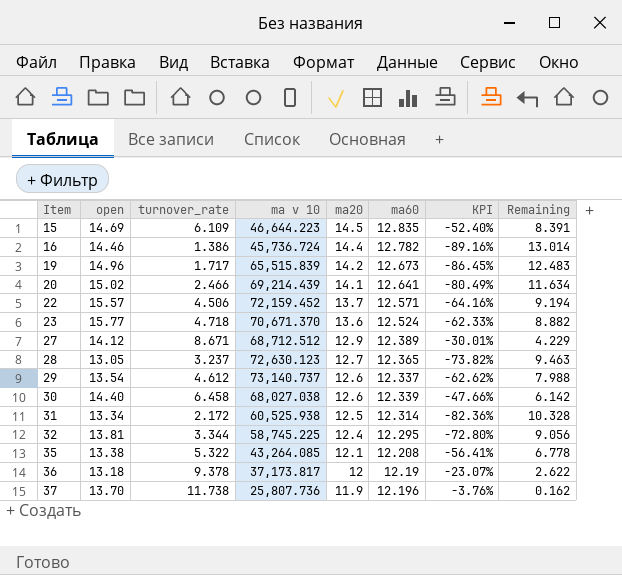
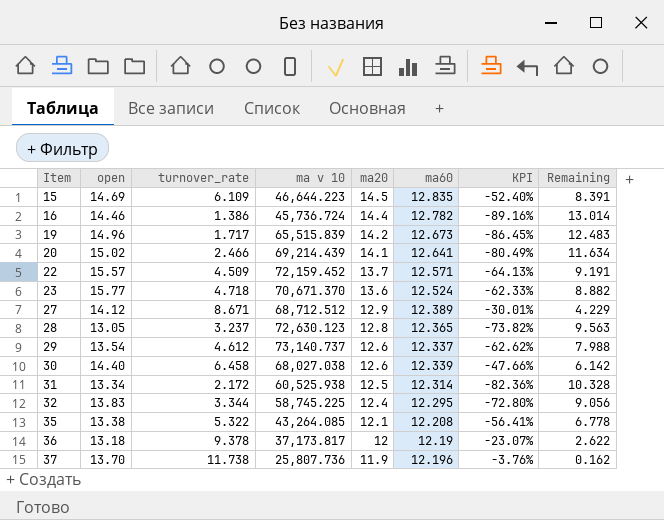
22 | turnover_rate: 4.506 -> 4.509
22 | KPI: -64.16% -> -64.13%
22 | Remaining: 9.194 -> 9.191
28 | ma20: 12.7 -> 12.8
28 | Remaining: 9.463 -> 9.563
32 | open: 13.81 -> 13.83

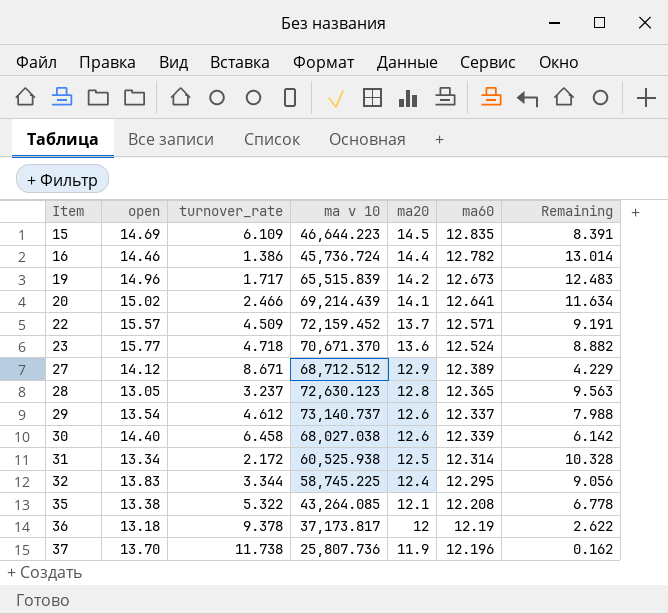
column KPI | formula: ([turnover_rate] - [ma60]) / [ma60] -> none

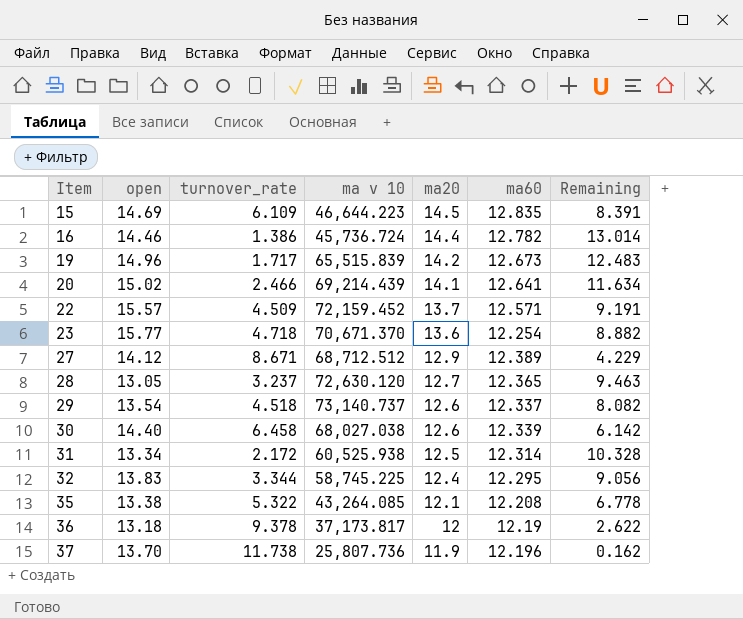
23 | ma60: 12.524 -> 12.254
28 | ma v 10: 72,630.123 -> 72,630.120
28 | ma20: 12.8 -> 12.7
28 | Remaining: 9.563 -> 9.463
29 | turnover_rate: 4.612 -> 4.518
29 | Remaining: 7.988 -> 8.082

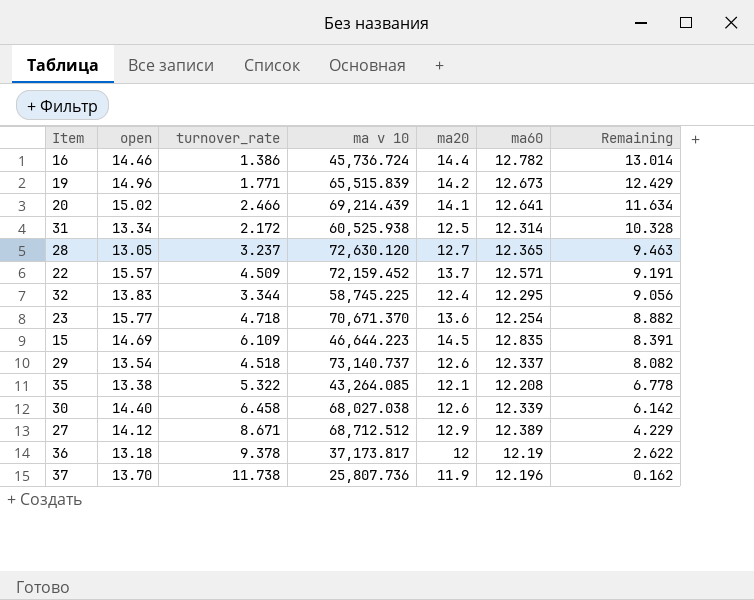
row order: Item ascending -> Remaining descending
19 | turnover_rate: 1.717 -> 1.771
19 | Remaining: 12.483 -> 12.429

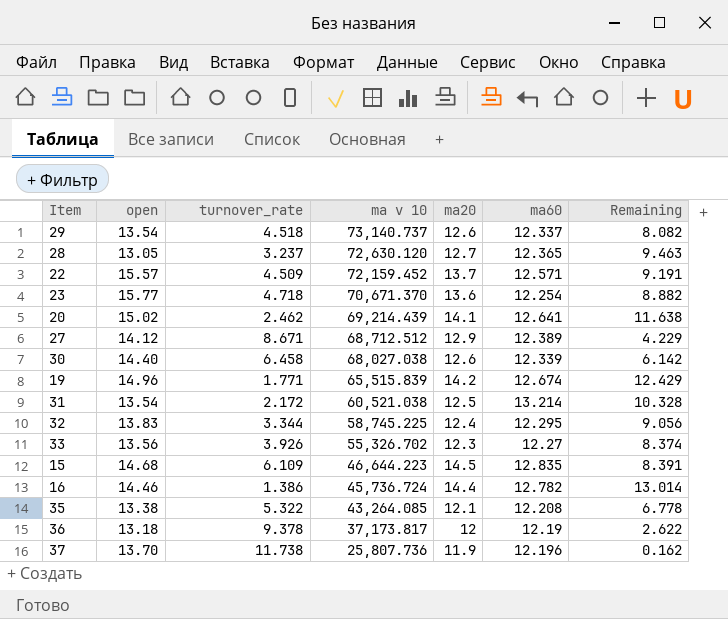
row order: Remaining descending -> ma v 10 descending
20 | turnover_rate: 2.466 -> 2.462
20 | Remaining: 11.634 -> 11.638
19 | ma60: 12.673 -> 12.674
31 | open: 13.34 -> 13.54
31 | ma v 10: 60,525.938 -> 60,521.038
31 | ma60: 12.314 -> 13.214
row 33: none -> 13.56 | 3.926 | 55,326.702 | 12.3 | 12.27 | 8.374
15 | open: 14.69 -> 14.68

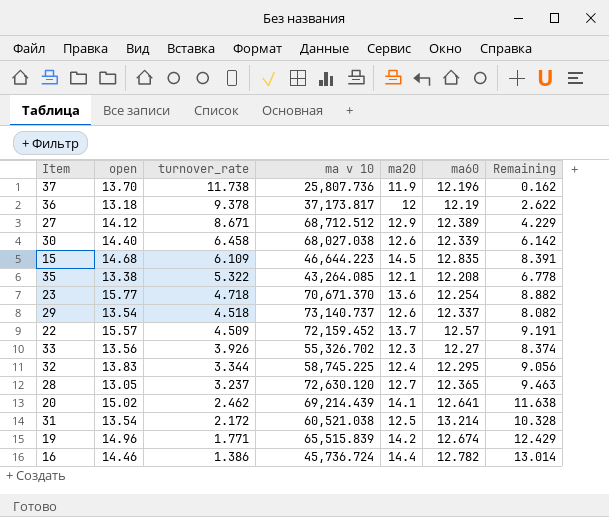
row order: ma v 10 descending -> turnover_rate descending
22 | ma60: 12.571 -> 12.57

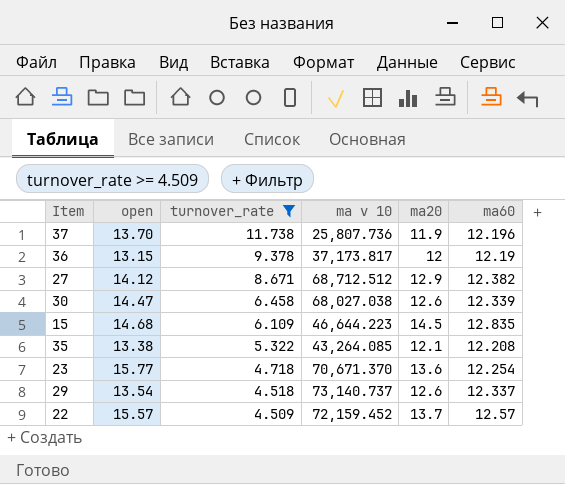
filter: none -> turnover_rate >= 4.509
column Remaining | formula: [ma20] - [turnover_rate] -> none
36 | open: 13.18 -> 13.15
27 | ma60: 12.389 -> 12.382
30 | open: 14.40 -> 14.47

